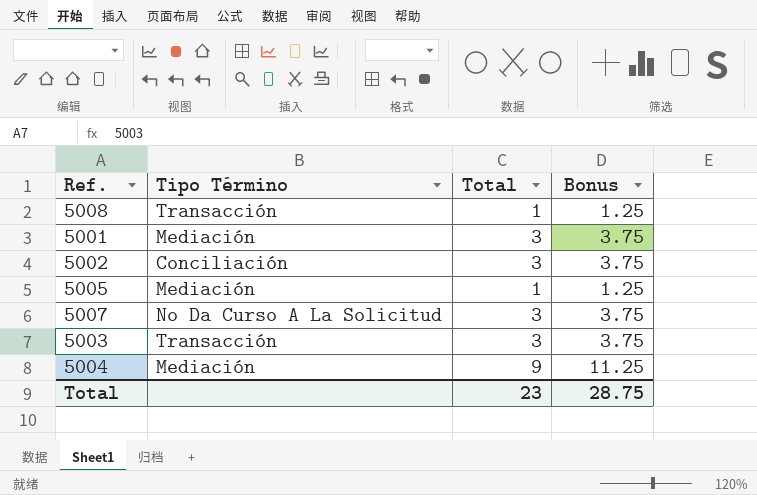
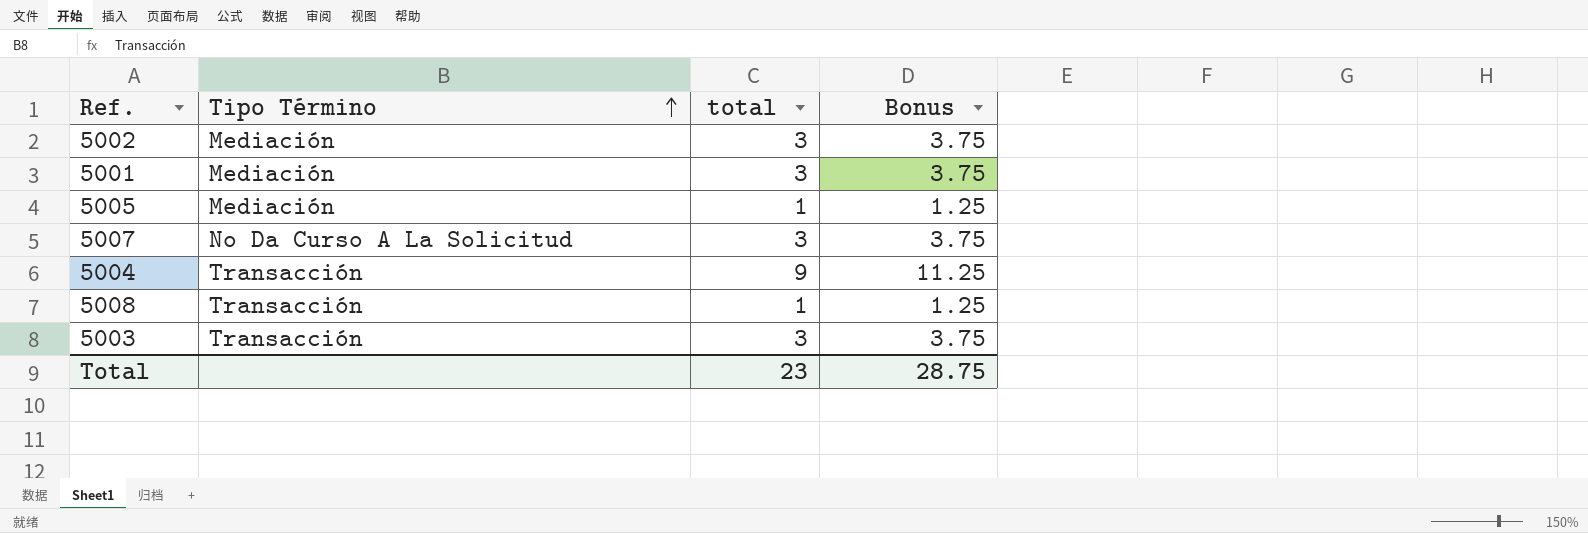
row order: none -> Tipo Término ascending
column name: Total -> total
5002 | Tipo Término: Conciliación -> Mediación
5004 | Tipo Término: Mediación -> Transacción

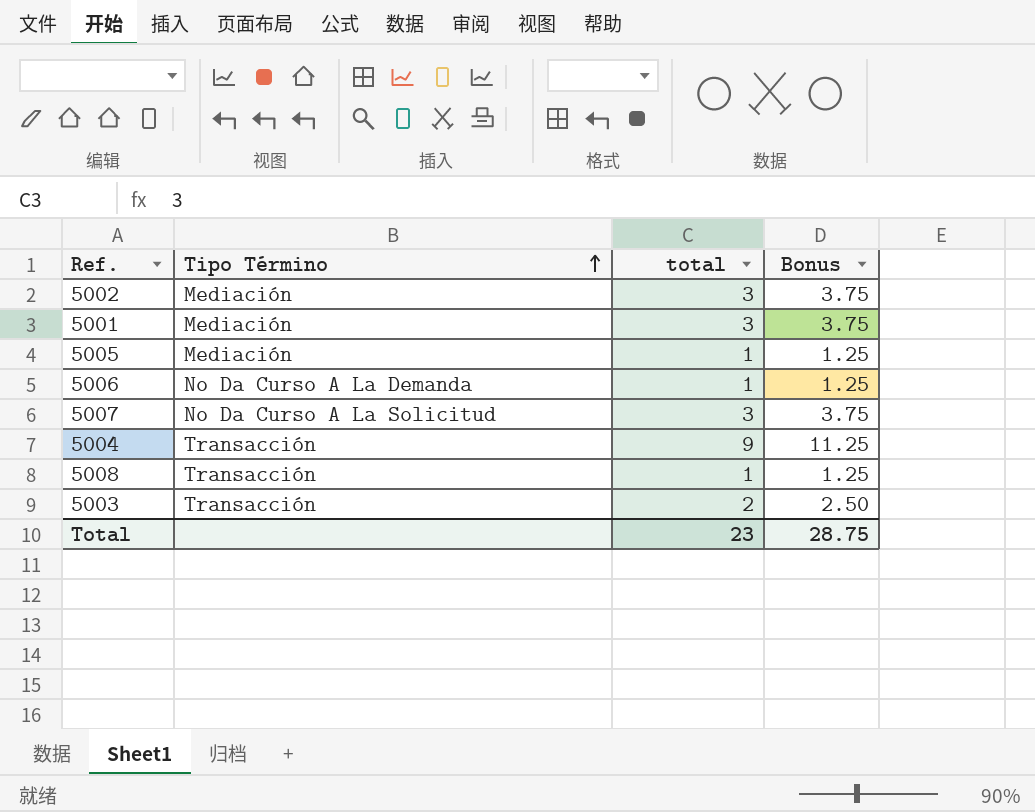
row 5006: none -> No Da Curso A La Demanda | 1 | 1.25
5003 | total: 3 -> 2
5003 | Bonus: 3.75 -> 2.50

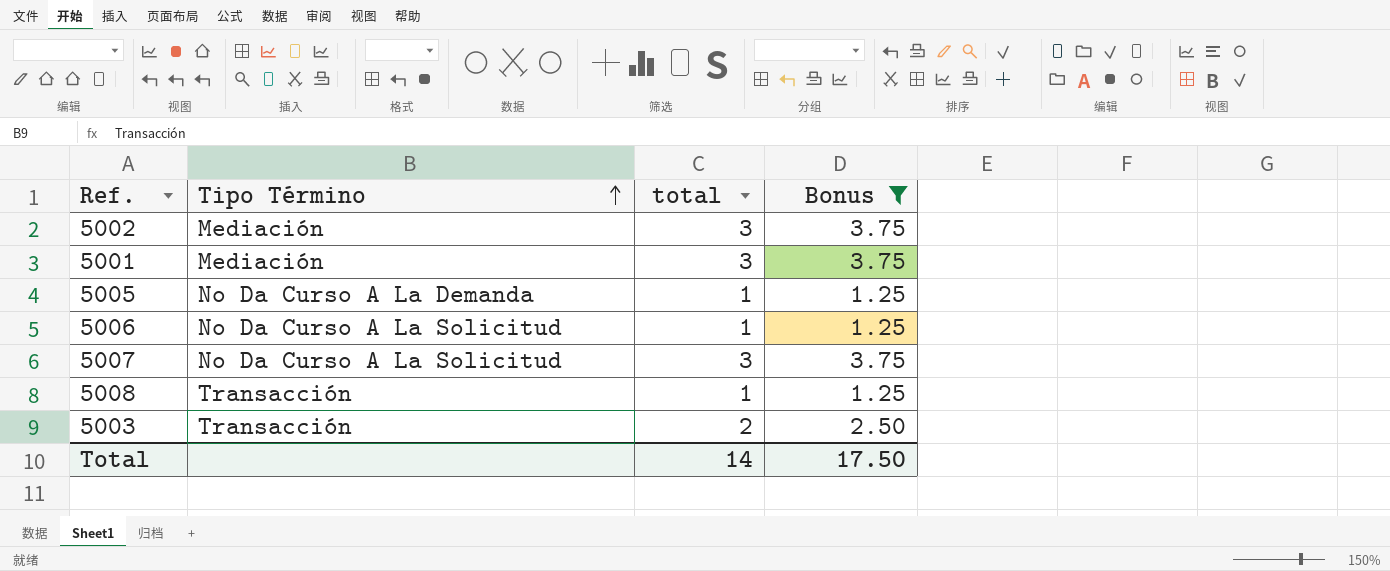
filter: none -> Bonus != 11.25
5005 | Tipo Término: Mediación -> No Da Curso A La Demanda
5006 | Tipo Término: No Da Curso A La Demanda -> No Da Curso A La Solicitud
Total | total: 23 -> 14
Total | Bonus: 28.75 -> 17.50

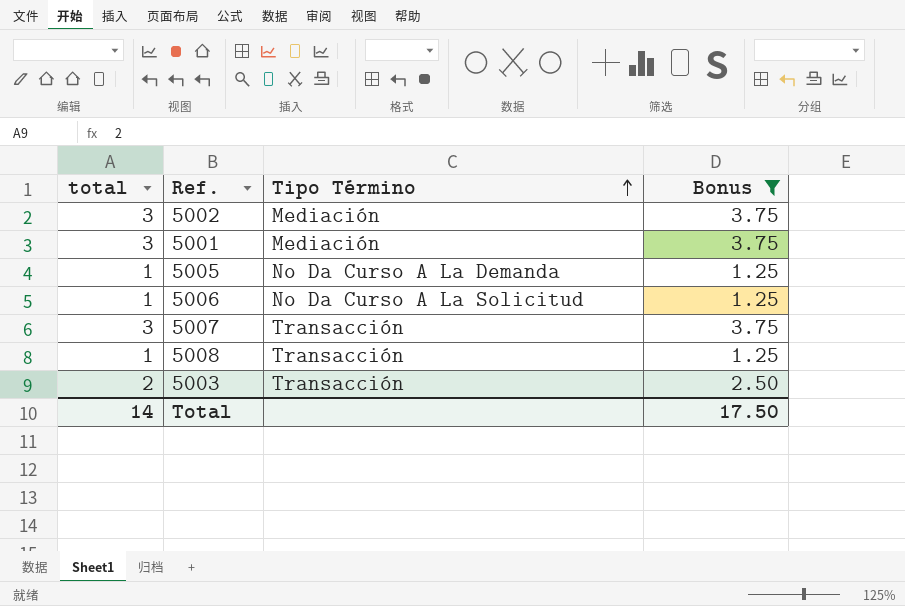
column total | position: 3 -> 1
5007 | Tipo Término: No Da Curso A La Solicitud -> Transacción

